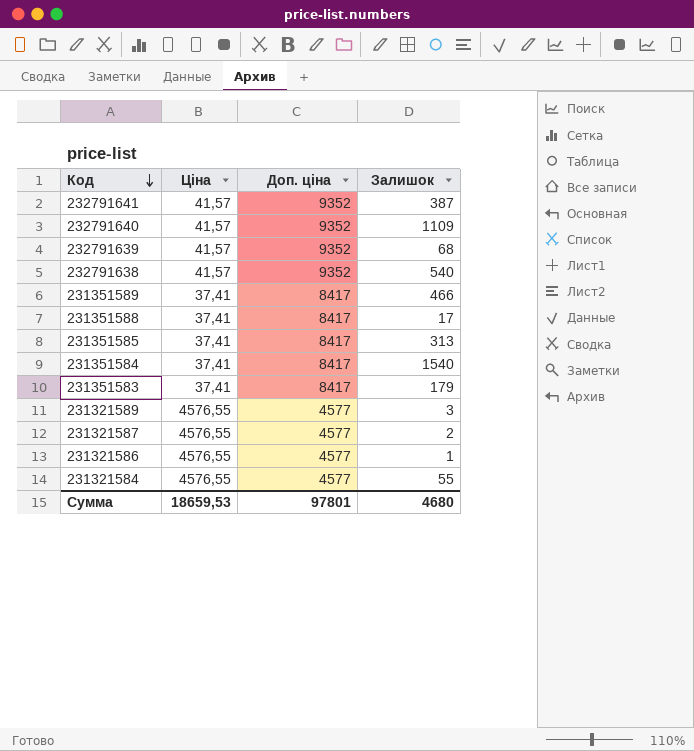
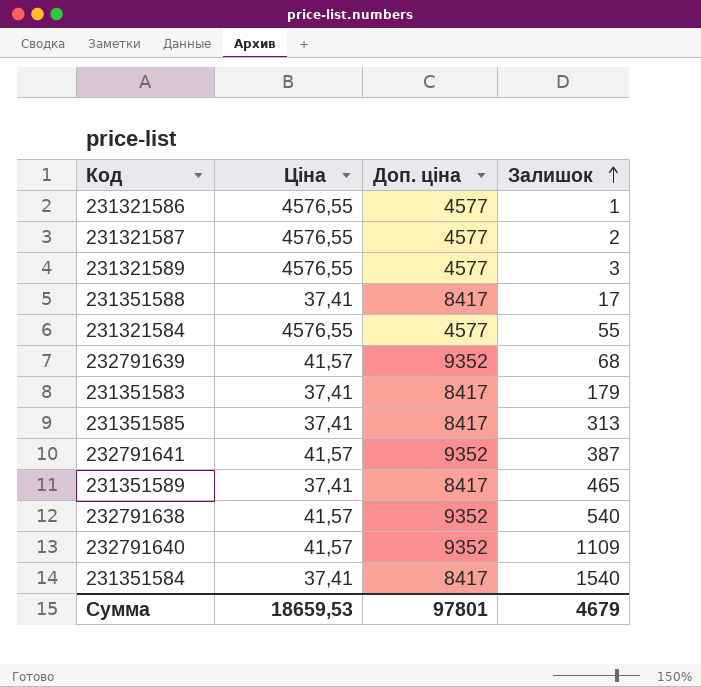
row order: Код descending -> Залишок ascending
231351589 | Залишок: 466 -> 465
Сумма | Залишок: 4680 -> 4679

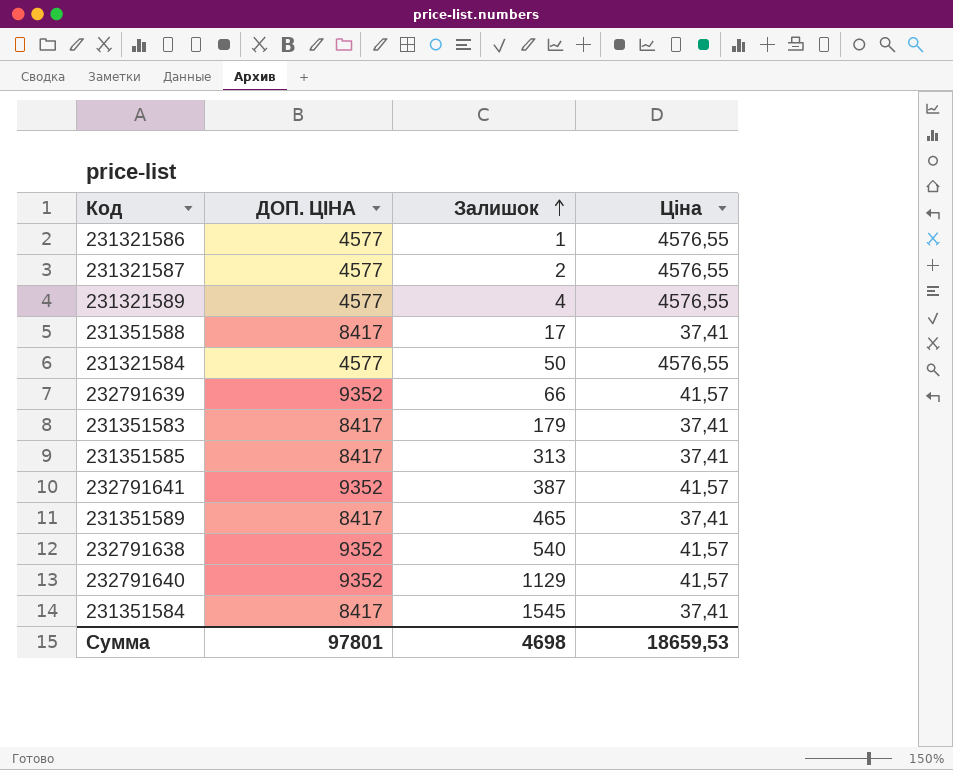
column name: Доп. ціна -> ДОП. ЦІНА
column Ціна | position: 2 -> 4
231321589 | Залишок: 3 -> 4
231321584 | Залишок: 55 -> 50
232791639 | Залишок: 68 -> 66
232791640 | Залишок: 1109 -> 1129
231351584 | Залишок: 1540 -> 1545
Сумма | Залишок: 4679 -> 4698

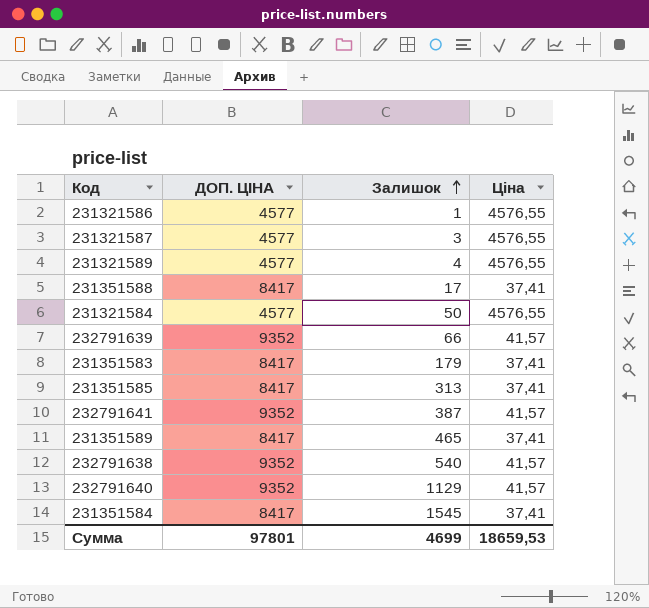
231321587 | Залишок: 2 -> 3
Сумма | Залишок: 4698 -> 4699

